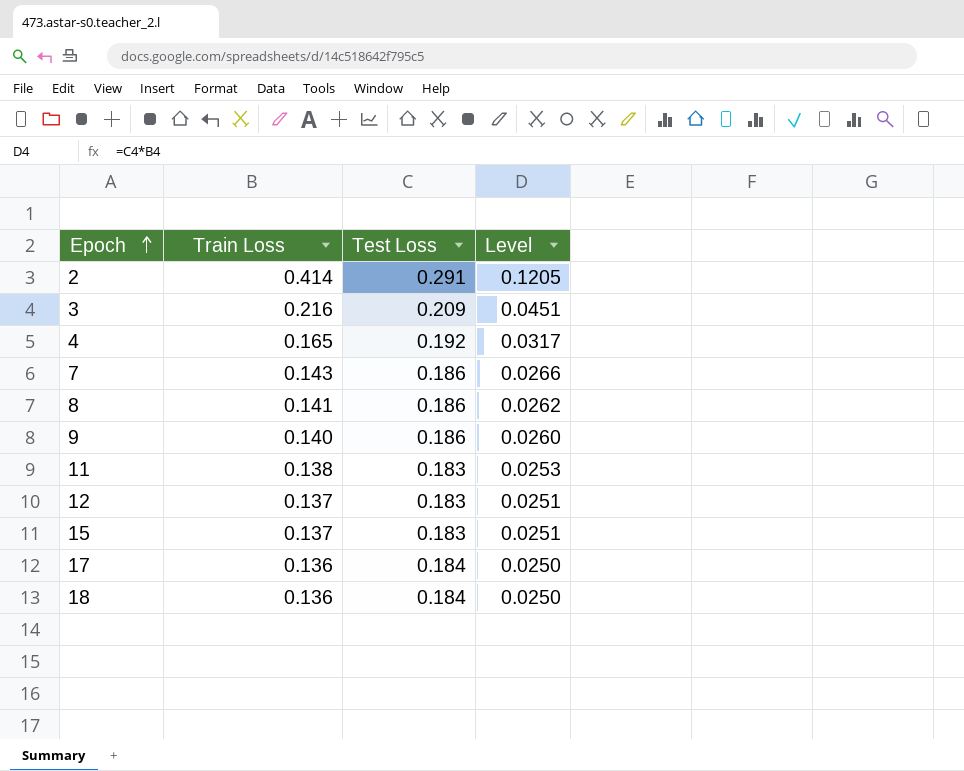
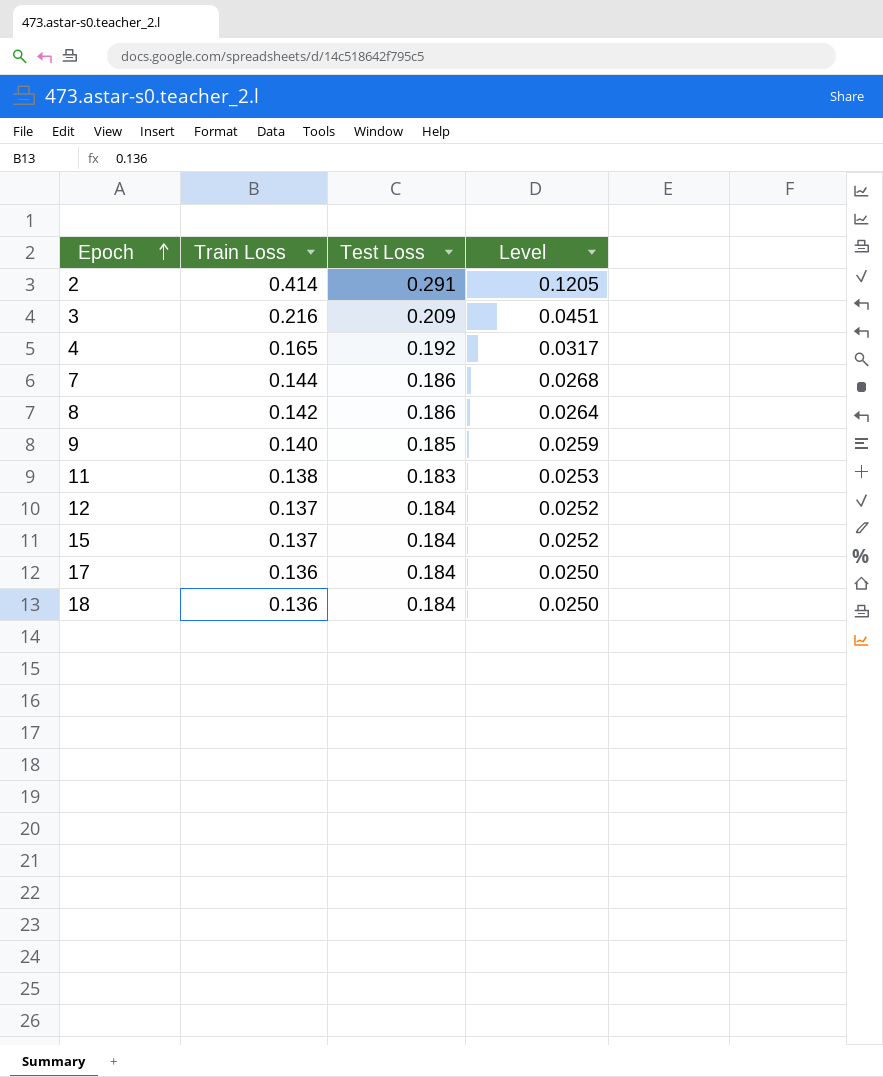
7 | Train Loss: 0.143 -> 0.144
7 | Level: 0.0266 -> 0.0268
8 | Train Loss: 0.141 -> 0.142
8 | Level: 0.0262 -> 0.0264
9 | Test Loss: 0.186 -> 0.185
9 | Level: 0.0260 -> 0.0259
12 | Test Loss: 0.183 -> 0.184
12 | Level: 0.0251 -> 0.0252
15 | Test Loss: 0.183 -> 0.184
15 | Level: 0.0251 -> 0.0252

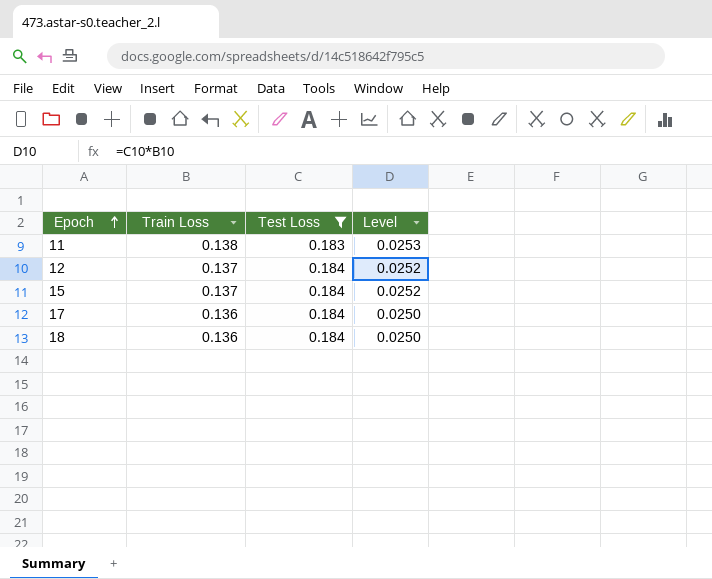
filter: none -> Test Loss <= 0.184

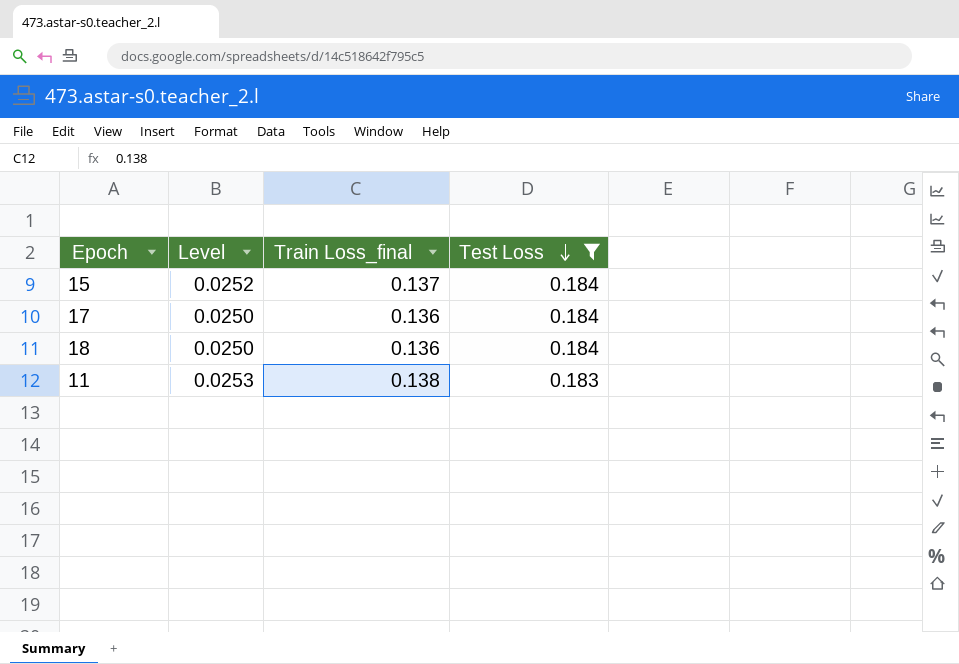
row order: Epoch ascending -> Test Loss descending
column Level | position: 4 -> 2
column name: Train Loss -> Train Loss_final
row 12: 0.137 | 0.184 | 0.0252 -> none

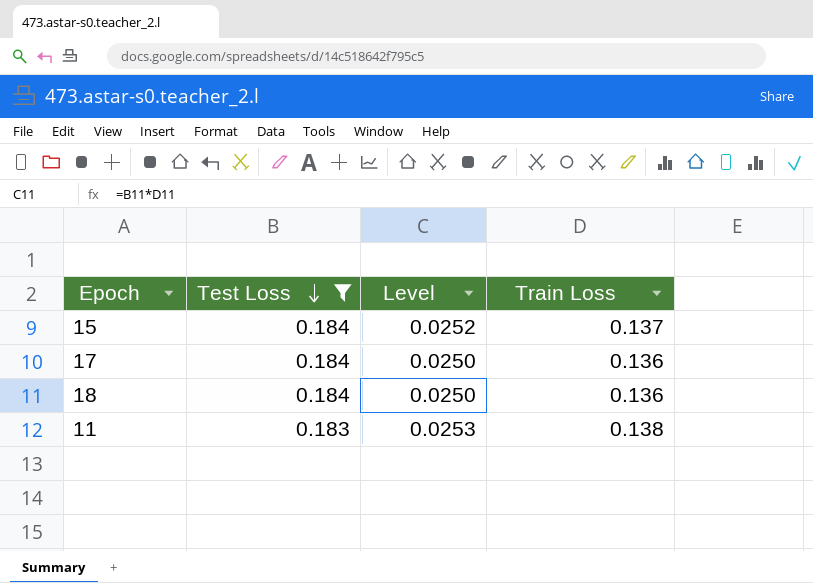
column Test Loss | position: 4 -> 2
column name: Train Loss_final -> Train Loss

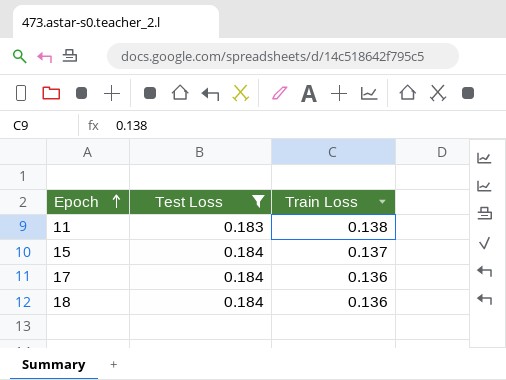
row order: Test Loss descending -> Epoch ascending
column Level | formula: [Test Loss] * [Train Loss] -> none

